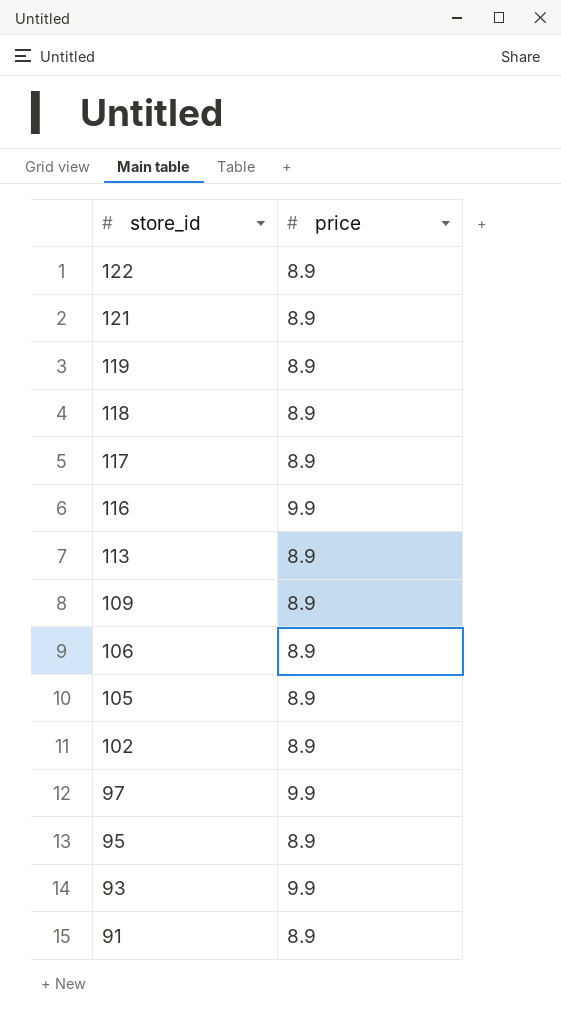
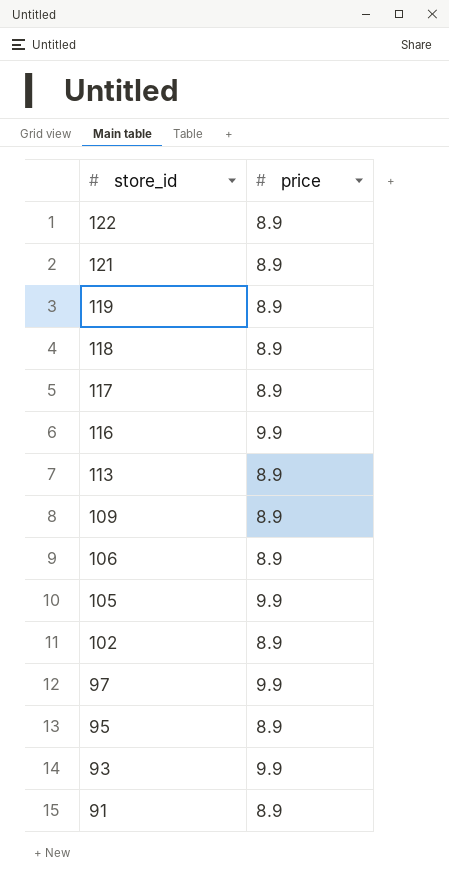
105 | price: 8.9 -> 9.9

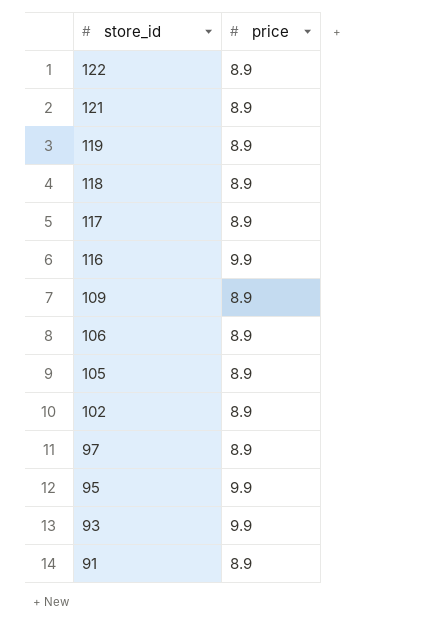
row 113: 8.9 -> none
105 | price: 9.9 -> 8.9
97 | price: 9.9 -> 8.9
95 | price: 8.9 -> 9.9

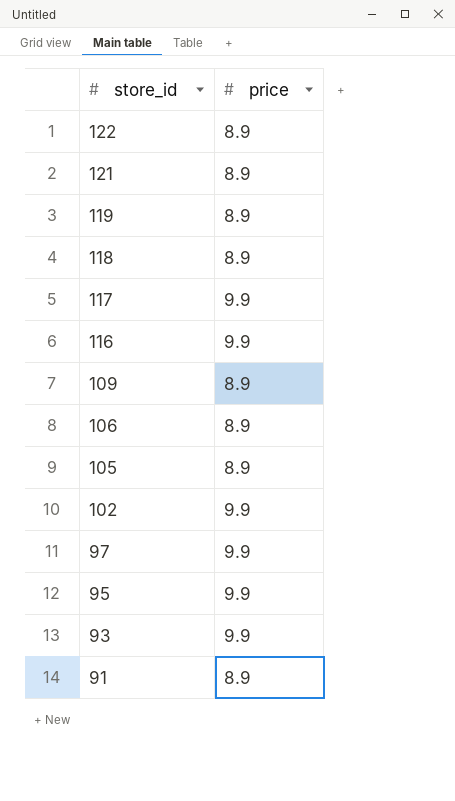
117 | price: 8.9 -> 9.9
102 | price: 8.9 -> 9.9
97 | price: 8.9 -> 9.9

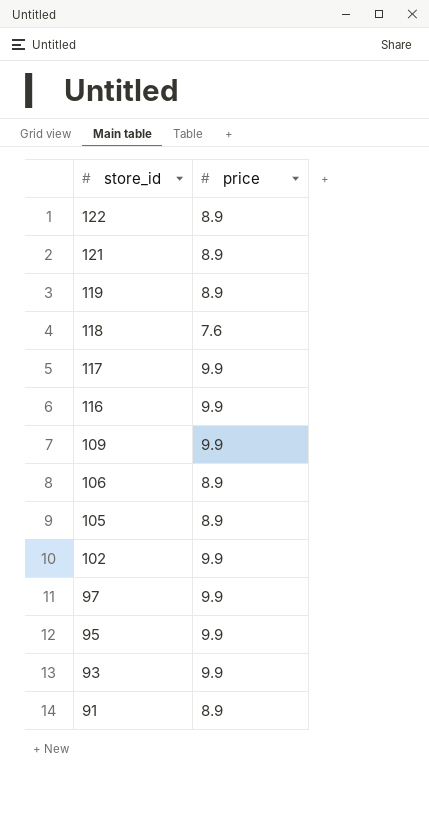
118 | price: 8.9 -> 7.6
109 | price: 8.9 -> 9.9

